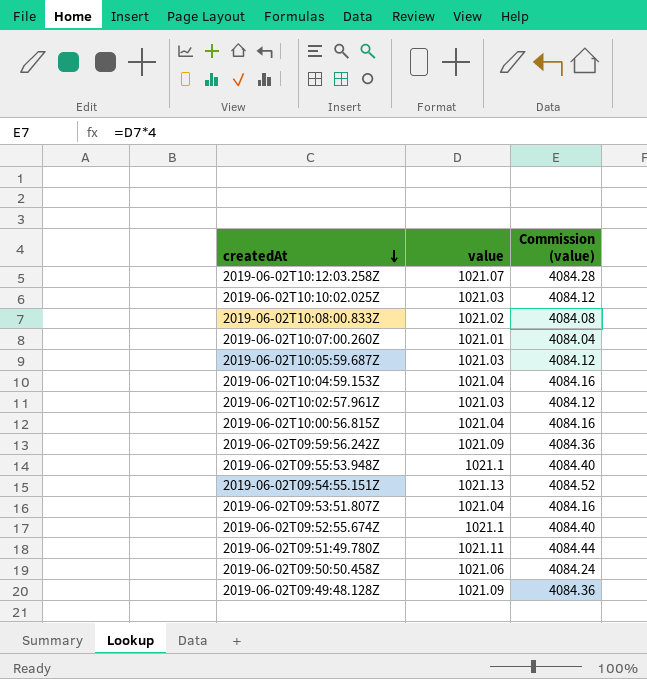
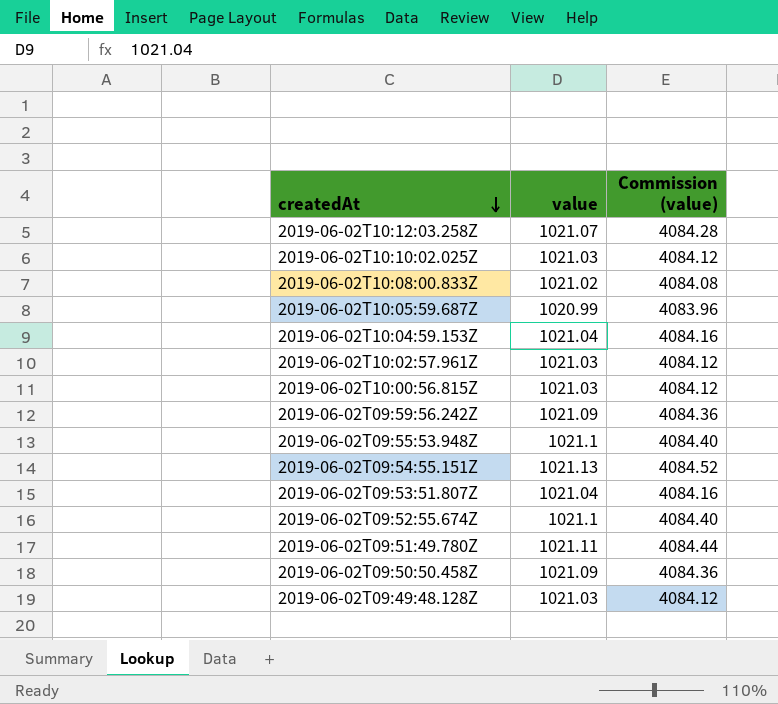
row 2019-06-02T10:07:00.260Z: 1021.01 | 4084.04 -> none
2019-06-02T10:05:59.687Z | value: 1021.03 -> 1020.99
2019-06-02T10:05:59.687Z | Commission (value): 4084.12 -> 4083.96
2019-06-02T10:00:56.815Z | value: 1021.04 -> 1021.03
2019-06-02T10:00:56.815Z | Commission (value): 4084.16 -> 4084.12
2019-06-02T09:50:50.458Z | value: 1021.06 -> 1021.09
2019-06-02T09:50:50.458Z | Commission (value): 4084.24 -> 4084.36
2019-06-02T09:49:48.128Z | value: 1021.09 -> 1021.03
2019-06-02T09:49:48.128Z | Commission (value): 4084.36 -> 4084.12

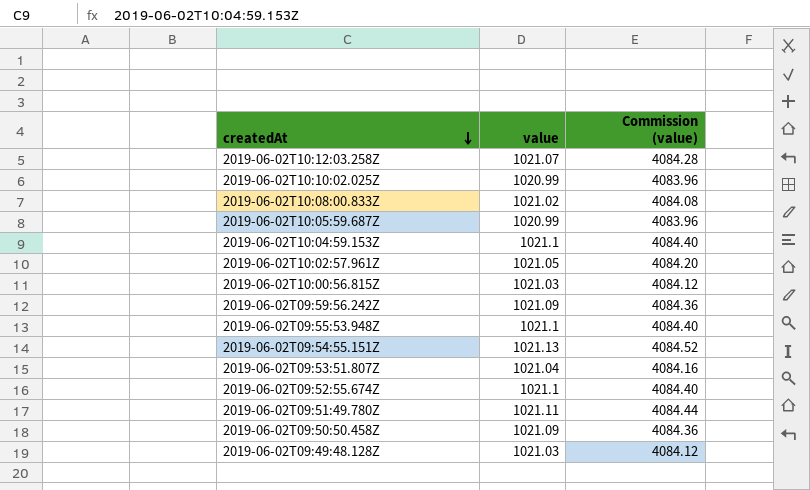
2019-06-02T10:10:02.025Z | value: 1021.03 -> 1020.99
2019-06-02T10:10:02.025Z | Commission (value): 4084.12 -> 4083.96
2019-06-02T10:04:59.153Z | value: 1021.04 -> 1021.1
2019-06-02T10:04:59.153Z | Commission (value): 4084.16 -> 4084.40
2019-06-02T10:02:57.961Z | value: 1021.03 -> 1021.05
2019-06-02T10:02:57.961Z | Commission (value): 4084.12 -> 4084.20

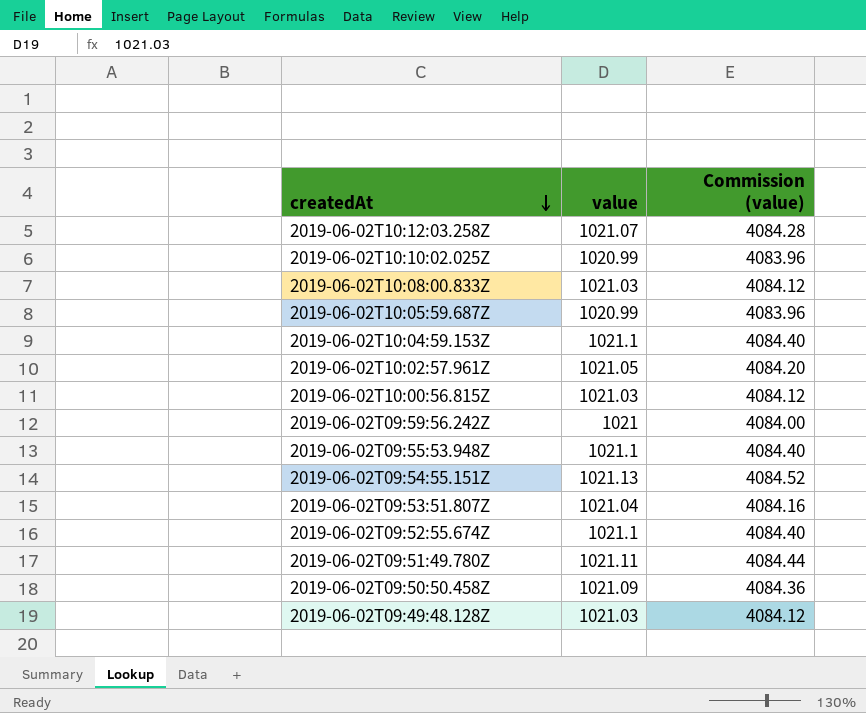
2019-06-02T10:08:00.833Z | value: 1021.02 -> 1021.03
2019-06-02T10:08:00.833Z | Commission (value): 4084.08 -> 4084.12
2019-06-02T09:59:56.242Z | value: 1021.09 -> 1021
2019-06-02T09:59:56.242Z | Commission (value): 4084.36 -> 4084.00

